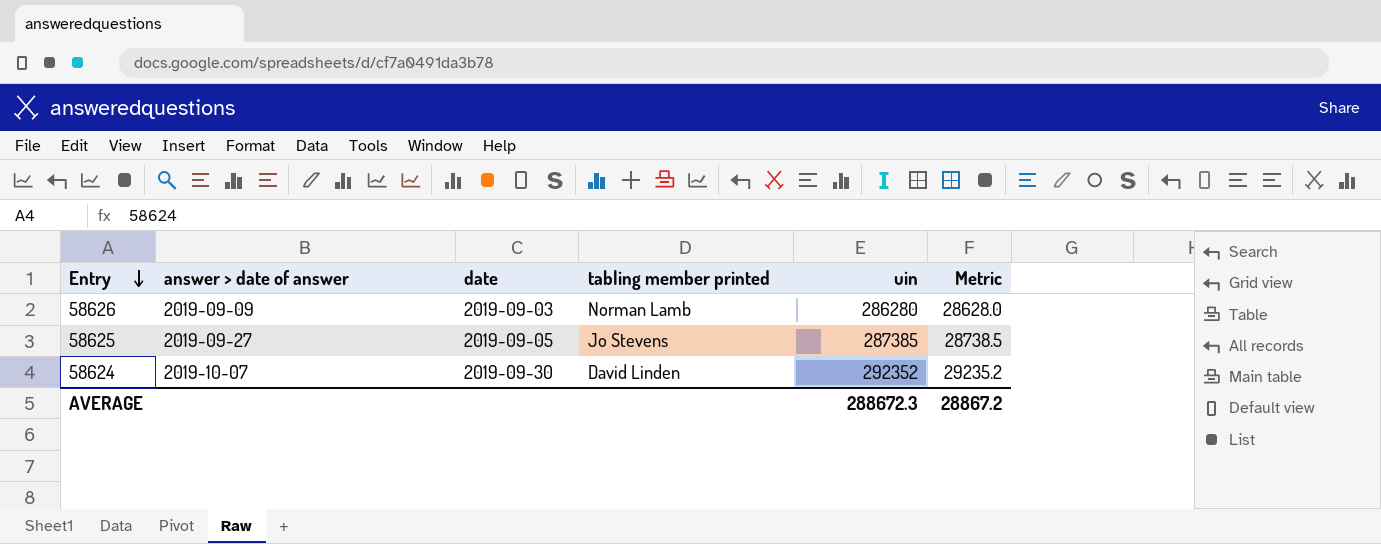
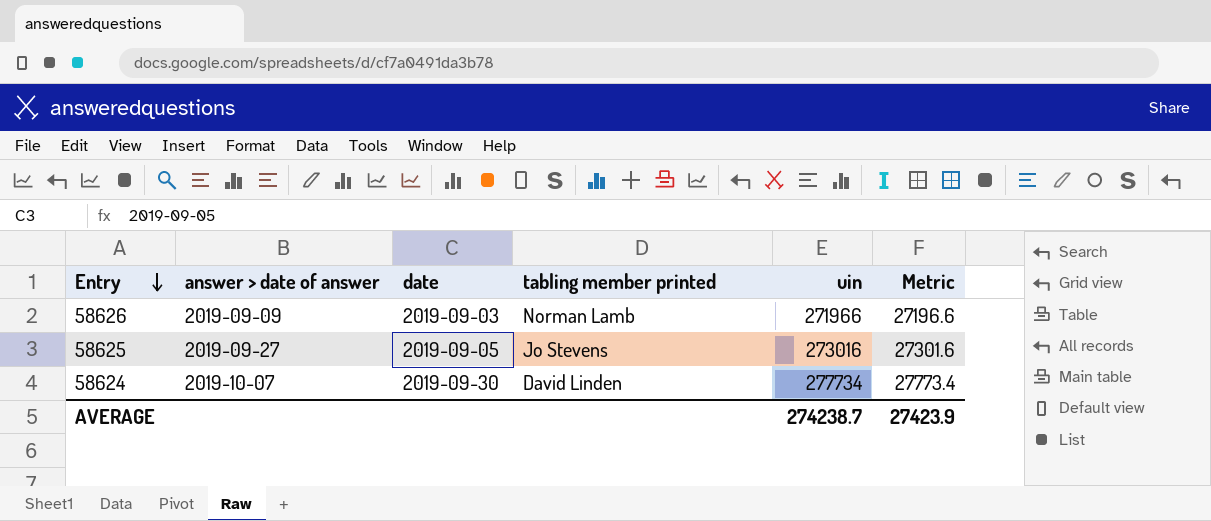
58626 | uin: 286280 -> 271966
58626 | Metric: 28628.0 -> 27196.6
58625 | uin: 287385 -> 273016
58625 | Metric: 28738.5 -> 27301.6
58624 | uin: 292352 -> 277734
58624 | Metric: 29235.2 -> 27773.4
AVERAGE | uin: 288672.3 -> 274238.7
AVERAGE | Metric: 28867.2 -> 27423.9

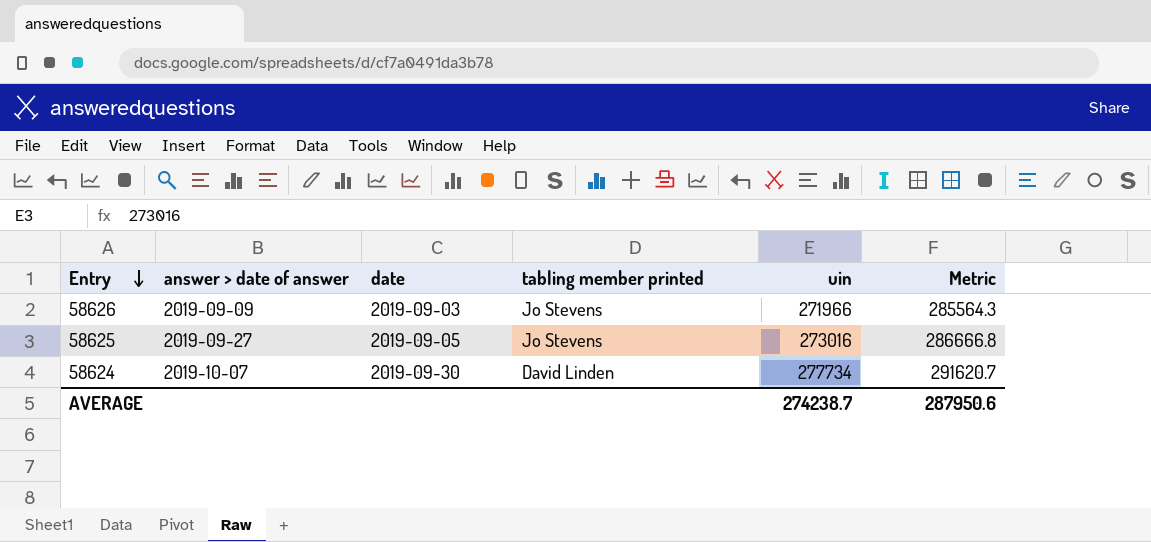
column Metric | formula: [uin] * 0.1 -> [uin] * 1.05
58626 | tabling member printed: Norman Lamb -> Jo Stevens
AVERAGE | Metric: 27423.9 -> 287950.6

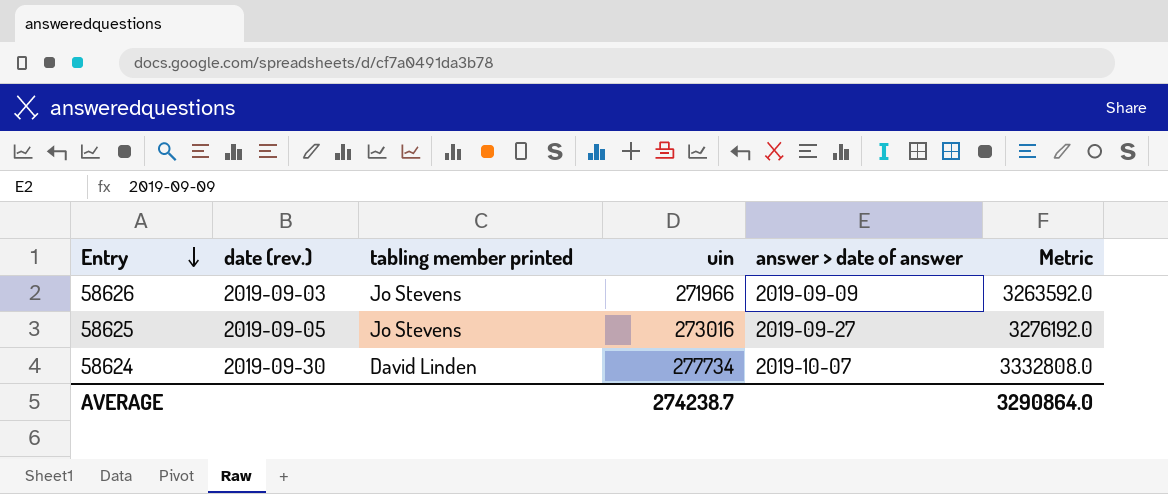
column name: date -> date (rev.)
column answer > date of answer | position: 2 -> 5
column Metric | formula: [uin] * 1.05 -> [uin] * 12
AVERAGE | Metric: 287950.6 -> 3290864.0

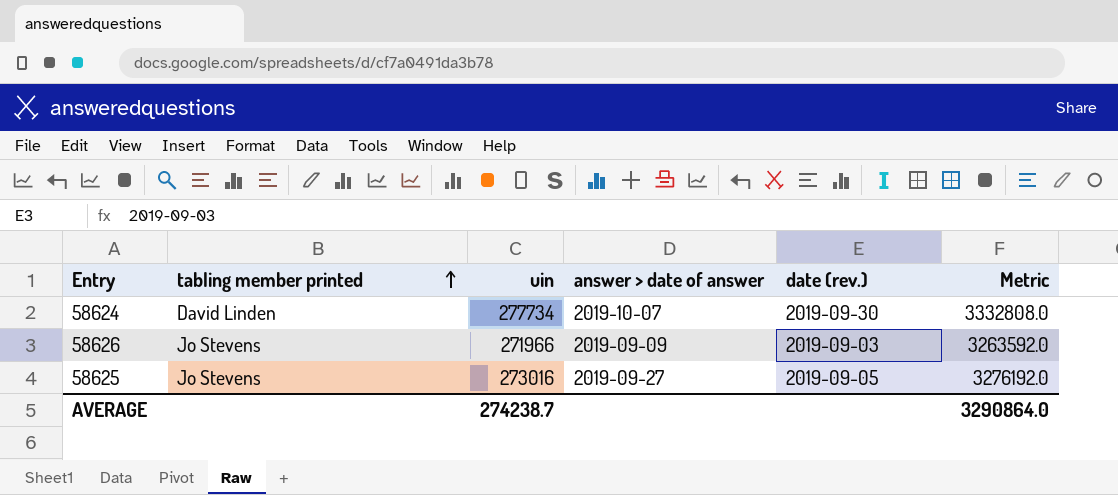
row order: Entry descending -> tabling member printed ascending
column date (rev.) | position: 2 -> 5

